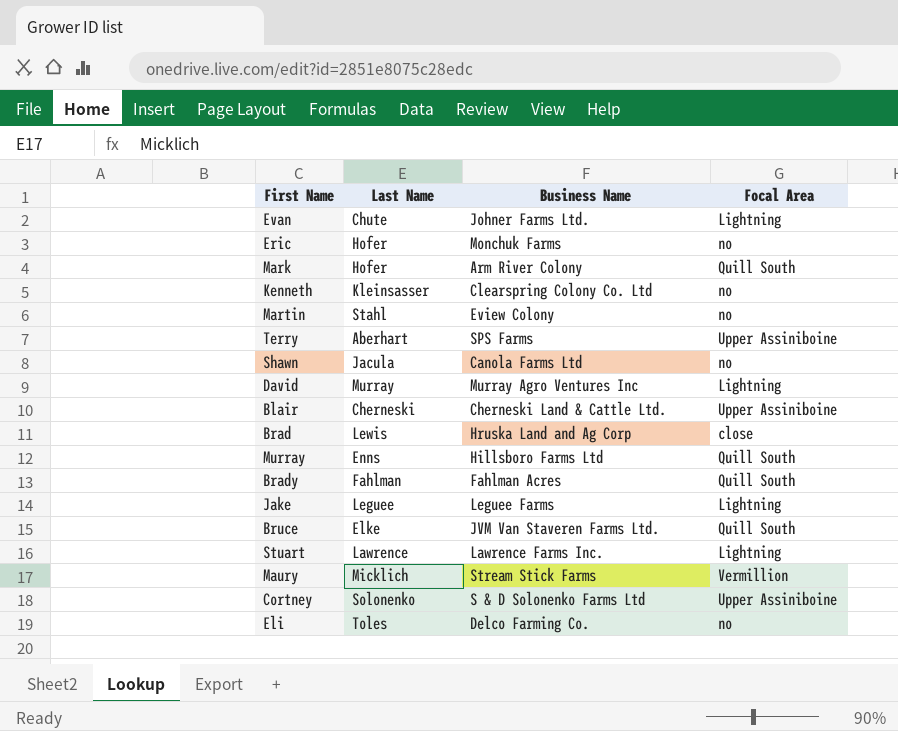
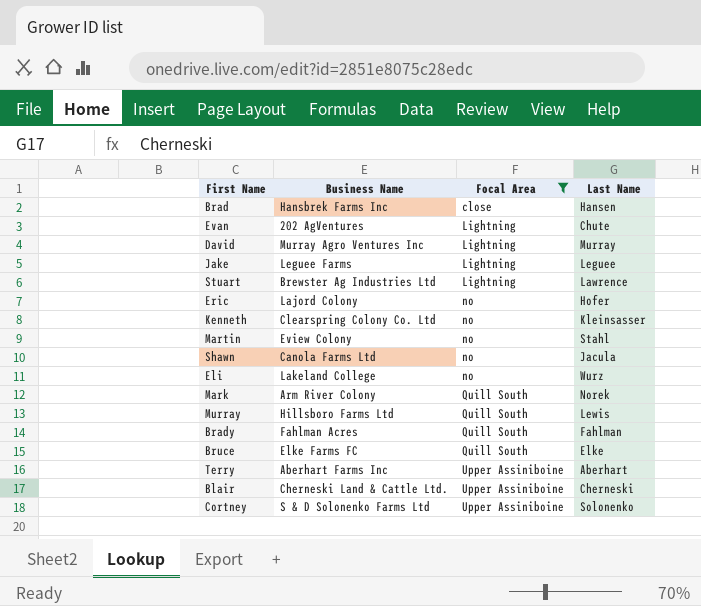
filter: none -> Focal Area != Vermillion
row order: none -> Focal Area ascending
column Last Name | position: 2 -> 4
Brad | Business Name: Hruska Land and Ag Corp -> Hansbrek Farms Inc
Brad | Last Name: Lewis -> Hansen
Evan | Business Name: Johner Farms Ltd. -> 202 AgVentures
Stuart | Business Name: Lawrence Farms Inc. -> Brewster Ag Industries Ltd
Eric | Business Name: Monchuk Farms -> Lajord Colony
Eli | Business Name: Delco Farming Co. -> Lakeland College
Eli | Last Name: Toles -> Wurz
Mark | Last Name: Hofer -> Norek
Murray | Last Name: Enns -> Lewis
Bruce | Business Name: JVM Van Staveren Farms Ltd. -> Elke Farms FC
Terry | Business Name: SPS Farms -> Aberhart Farms Inc

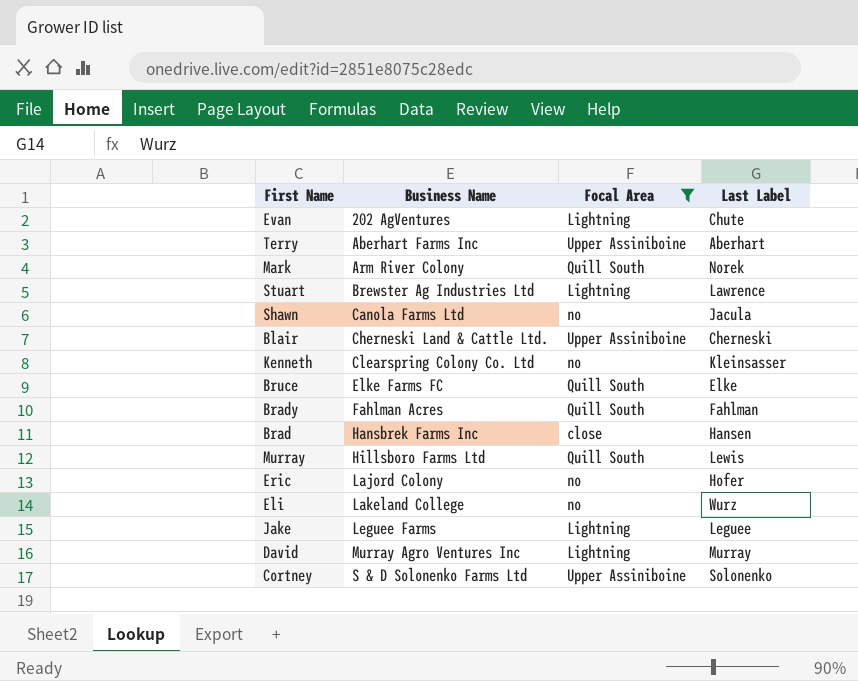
row order: Focal Area ascending -> Business Name ascending
column name: Last Name -> Last Label
row Martin: Eview Colony | no | Stahl -> none

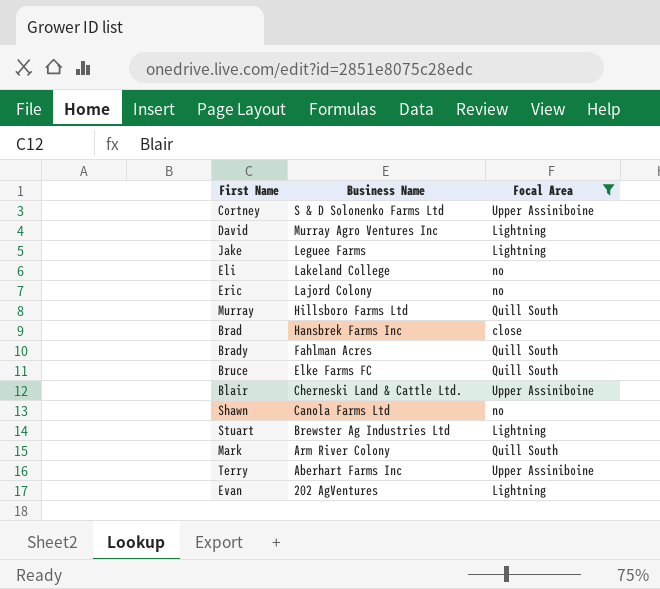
row order: Business Name ascending -> Business Name descending
column Last Label | position: 4 -> none
row Kenneth: Clearspring Colony Co. Ltd | no | Kleinsasser -> none

